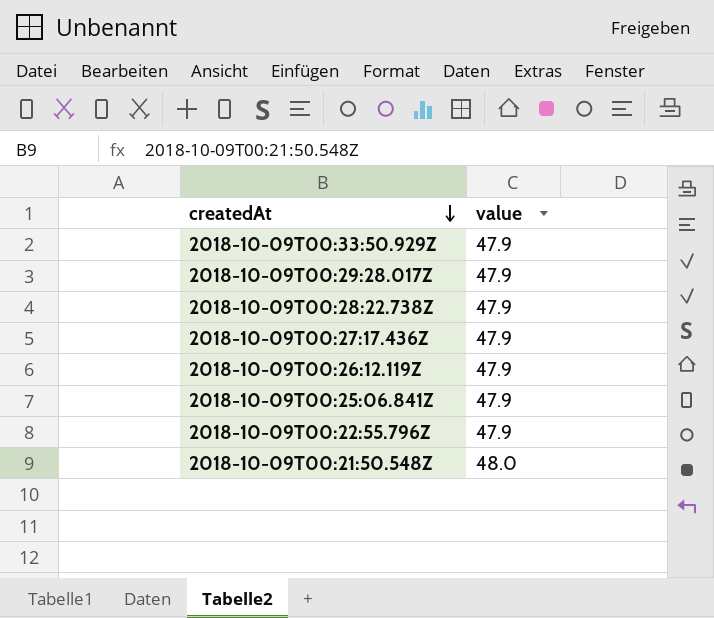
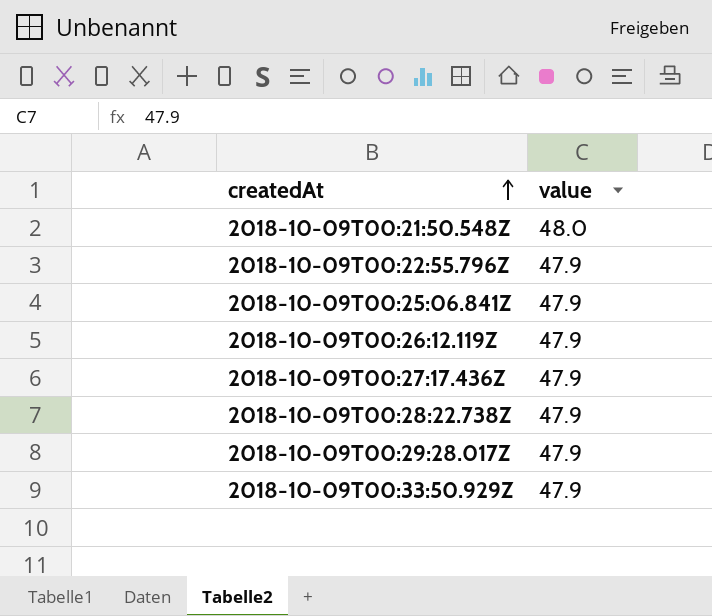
row order: createdAt descending -> createdAt ascending

